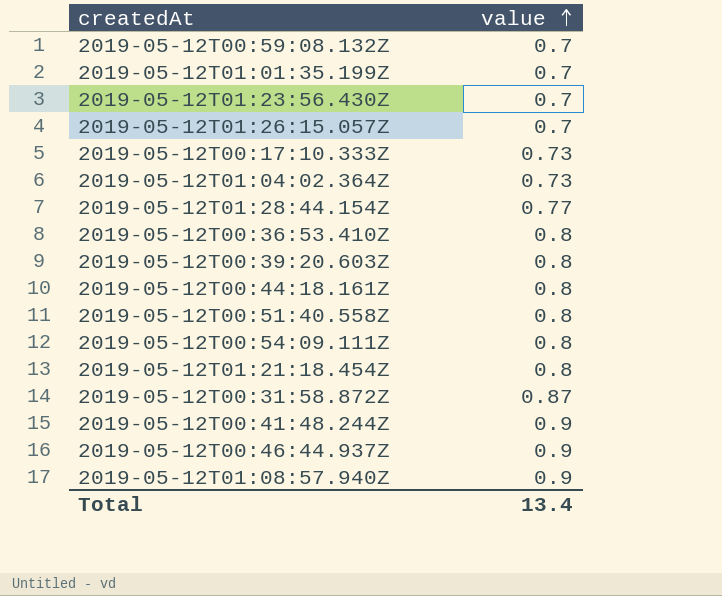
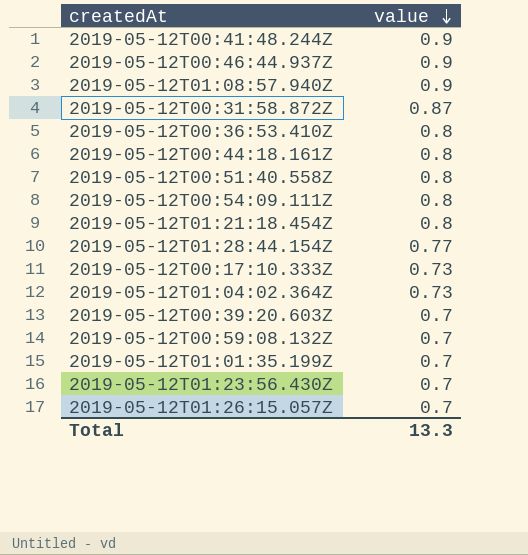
row order: value ascending -> value descending
2019-05-12T00:39:20.603Z | value: 0.8 -> 0.7
Total | value: 13.4 -> 13.3

